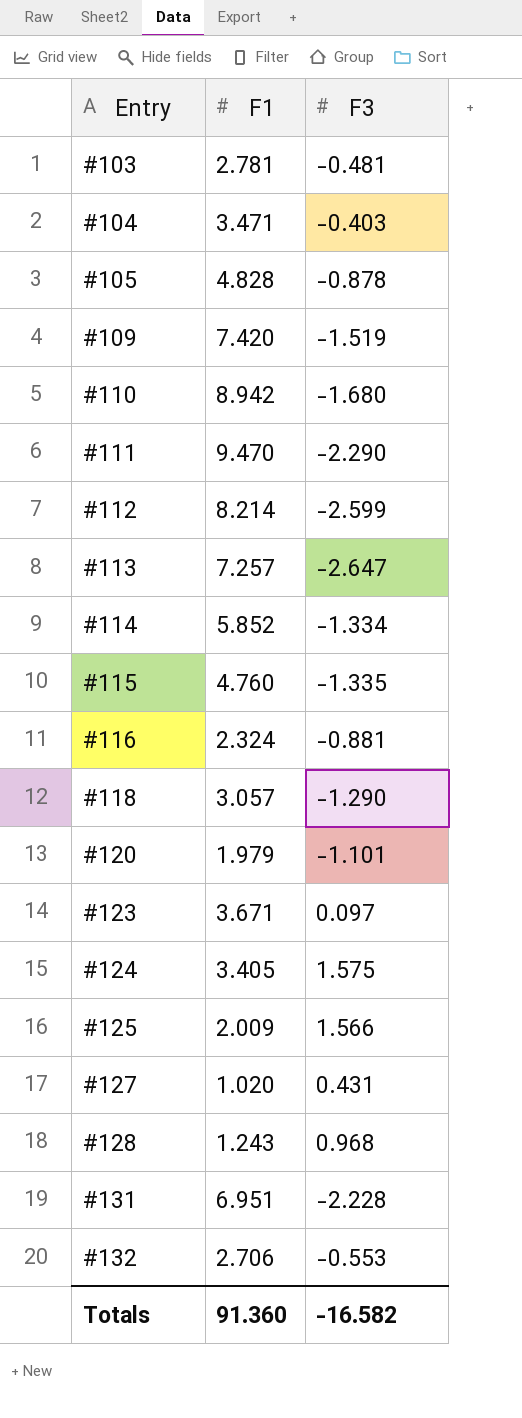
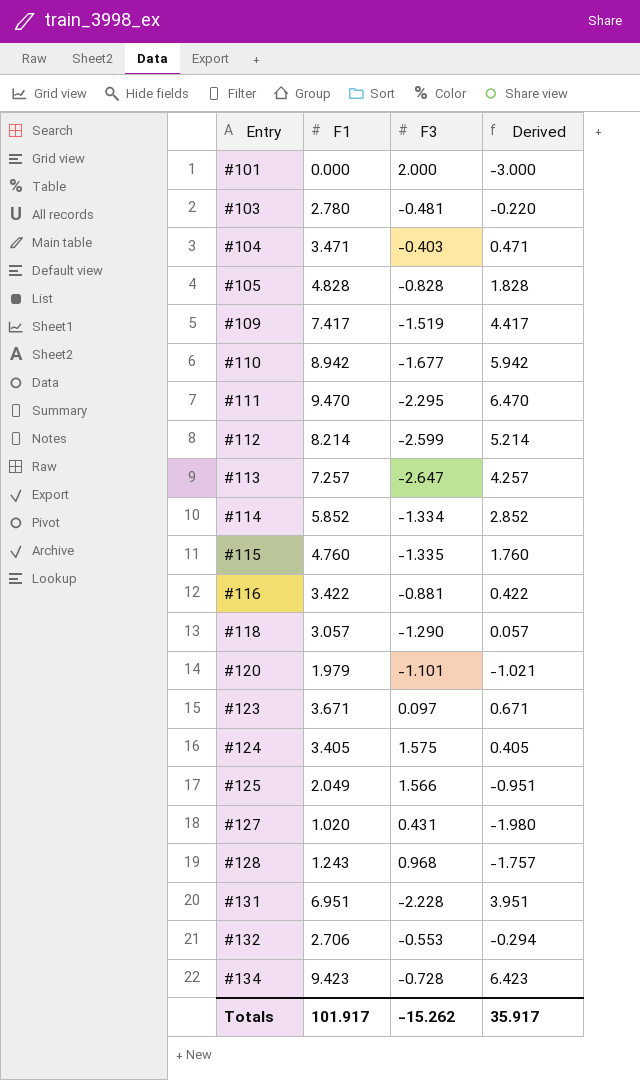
column Derived | formula: none -> [F1] - 3
row #101: none -> 0.000 | 2.000 | -3.000
#103 | F1: 2.781 -> 2.780
#105 | F3: -0.878 -> -0.828
#109 | F1: 7.420 -> 7.417
#110 | F3: -1.680 -> -1.677
#111 | F3: -2.290 -> -2.295
#116 | F1: 2.324 -> 3.422
#125 | F1: 2.009 -> 2.049
row #134: none -> 9.423 | -0.728 | 6.423
Totals | F1: 91.360 -> 101.917
Totals | F3: -16.582 -> -15.262

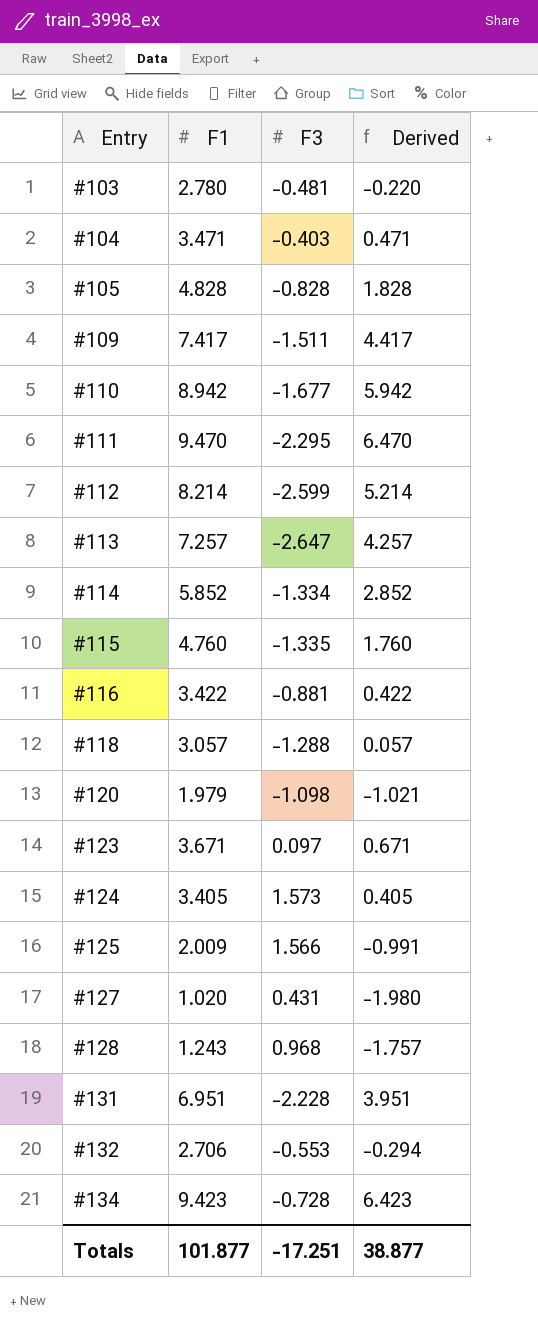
row #101: 0.000 | 2.000 | -3.000 -> none
#109 | F3: -1.519 -> -1.511
#118 | F3: -1.290 -> -1.288
#120 | F3: -1.101 -> -1.098
#124 | F3: 1.575 -> 1.573
#125 | F1: 2.049 -> 2.009
#125 | Derived: -0.951 -> -0.991
Totals | F1: 101.917 -> 101.877
Totals | F3: -15.262 -> -17.251
Totals | Derived: 35.917 -> 38.877

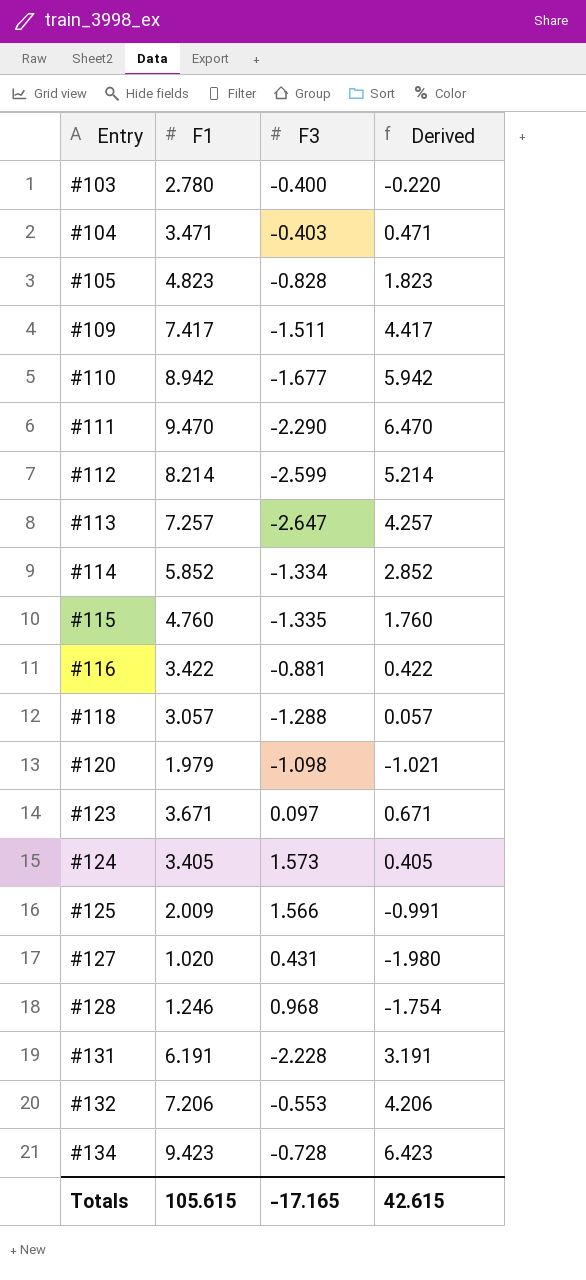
#103 | F3: -0.481 -> -0.400
#105 | F1: 4.828 -> 4.823
#105 | Derived: 1.828 -> 1.823
#111 | F3: -2.295 -> -2.290
#128 | F1: 1.243 -> 1.246
#128 | Derived: -1.757 -> -1.754
#131 | F1: 6.951 -> 6.191
#131 | Derived: 3.951 -> 3.191
#132 | F1: 2.706 -> 7.206
#132 | Derived: -0.294 -> 4.206
Totals | F1: 101.877 -> 105.615
Totals | F3: -17.251 -> -17.165
Totals | Derived: 38.877 -> 42.615

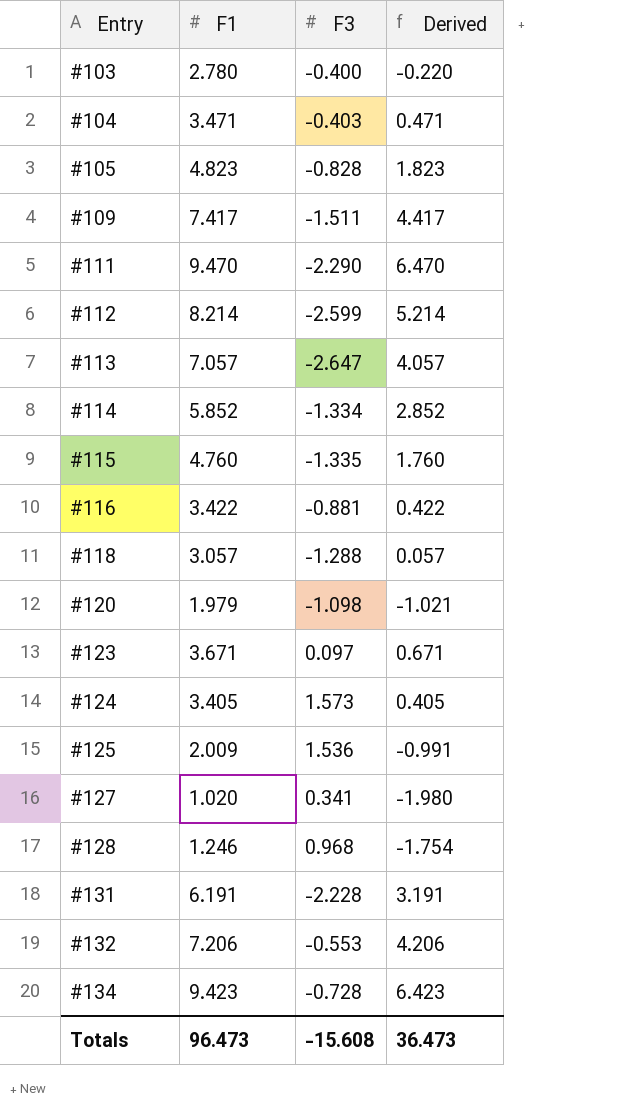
row #110: 8.942 | -1.677 | 5.942 -> none
#113 | F1: 7.257 -> 7.057
#113 | Derived: 4.257 -> 4.057
#125 | F3: 1.566 -> 1.536
#127 | F3: 0.431 -> 0.341
Totals | F1: 105.615 -> 96.473
Totals | F3: -17.165 -> -15.608
Totals | Derived: 42.615 -> 36.473

